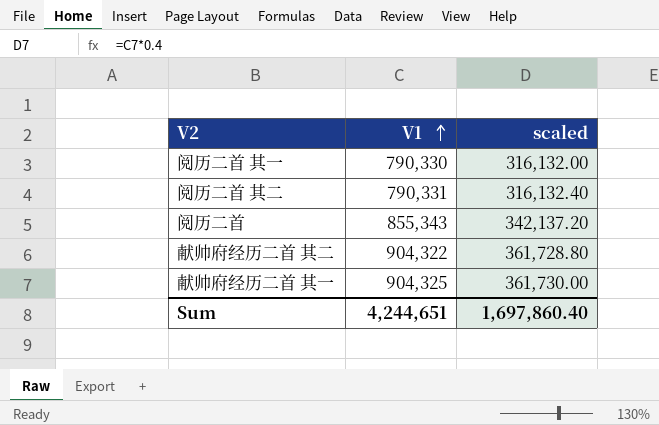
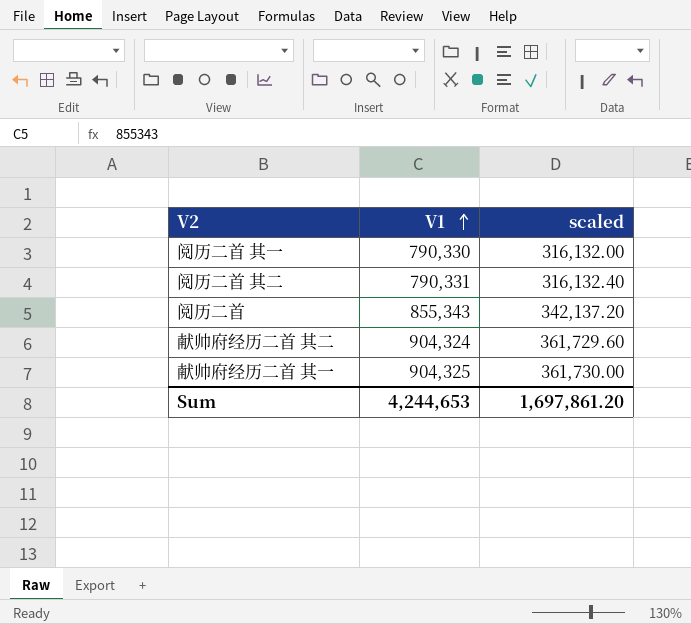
献帅府经历二首 其二 | V1: 904,322 -> 904,324
献帅府经历二首 其二 | scaled: 361,728.80 -> 361,729.60
Sum | V1: 4,244,651 -> 4,244,653
Sum | scaled: 1,697,860.40 -> 1,697,861.20

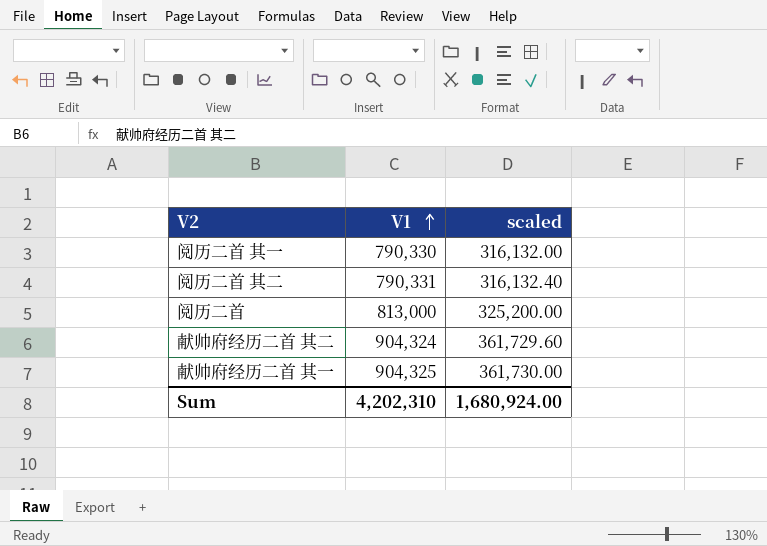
阅历二首 | V1: 855,343 -> 813,000
阅历二首 | scaled: 342,137.20 -> 325,200.00
Sum | V1: 4,244,653 -> 4,202,310
Sum | scaled: 1,697,861.20 -> 1,680,924.00

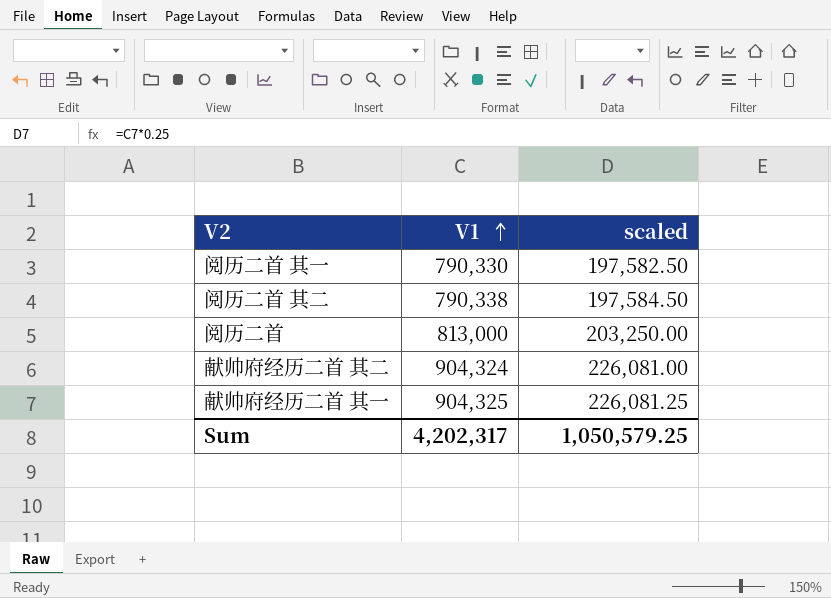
column scaled | formula: [V1] * 0.4 -> [V1] * 0.25
阅历二首 其二 | V1: 790,331 -> 790,338
Sum | V1: 4,202,310 -> 4,202,317
Sum | scaled: 1,680,924.00 -> 1,050,579.25

